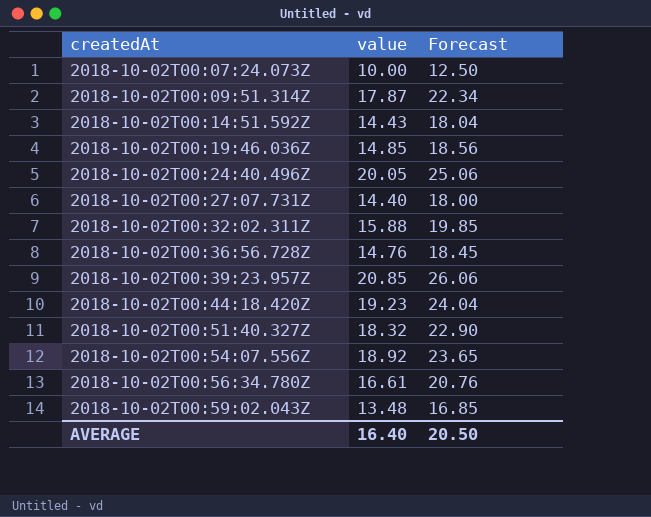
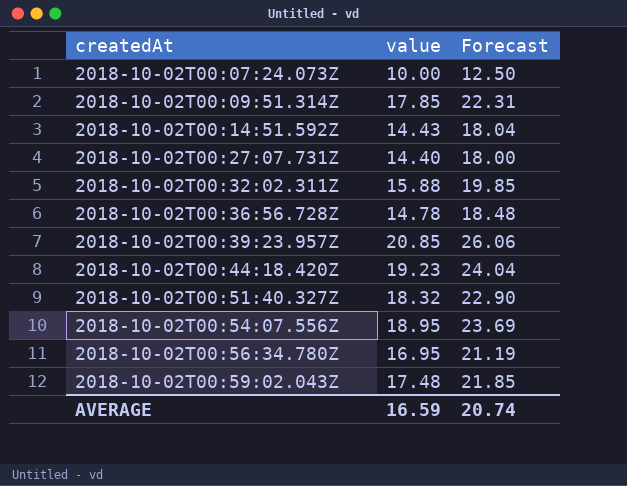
row 2018-10-02T00:19:46.036Z: 14.85 | 18.56 -> none
row 2018-10-02T00:24:40.496Z: 20.05 | 25.06 -> none
2018-10-02T00:09:51.314Z | value: 17.87 -> 17.85
2018-10-02T00:09:51.314Z | Forecast: 22.34 -> 22.31
2018-10-02T00:36:56.728Z | value: 14.76 -> 14.78
2018-10-02T00:36:56.728Z | Forecast: 18.45 -> 18.48
2018-10-02T00:54:07.556Z | value: 18.92 -> 18.95
2018-10-02T00:54:07.556Z | Forecast: 23.65 -> 23.69
2018-10-02T00:56:34.780Z | value: 16.61 -> 16.95
2018-10-02T00:56:34.780Z | Forecast: 20.76 -> 21.19
2018-10-02T00:59:02.043Z | value: 13.48 -> 17.48
2018-10-02T00:59:02.043Z | Forecast: 16.85 -> 21.85
AVERAGE | value: 16.40 -> 16.59
AVERAGE | Forecast: 20.50 -> 20.74

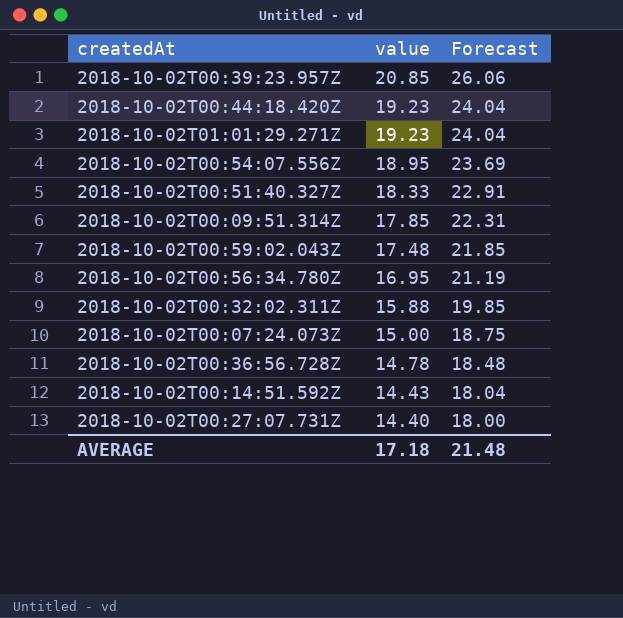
row order: createdAt ascending -> value descending
row 2018-10-02T01:01:29.271Z: none -> 19.23 | 24.04
2018-10-02T00:51:40.327Z | value: 18.32 -> 18.33
2018-10-02T00:51:40.327Z | Forecast: 22.90 -> 22.91
2018-10-02T00:07:24.073Z | value: 10.00 -> 15.00
2018-10-02T00:07:24.073Z | Forecast: 12.50 -> 18.75
AVERAGE | value: 16.59 -> 17.18
AVERAGE | Forecast: 20.74 -> 21.48

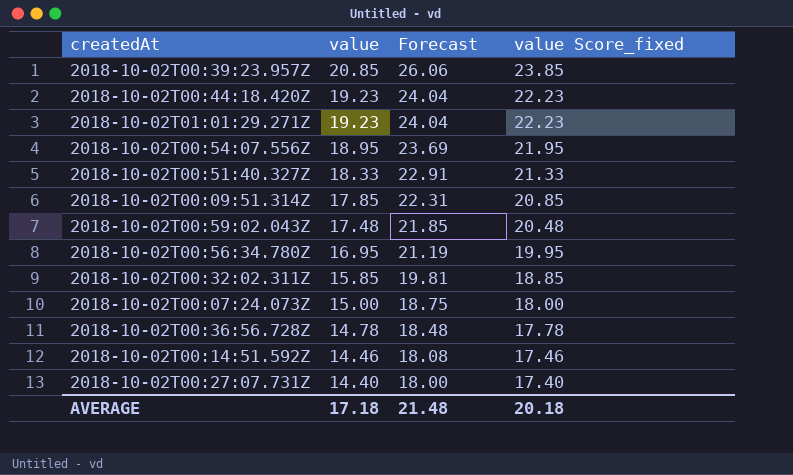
column value Score_fixed | formula: none -> [value] + 3
2018-10-02T00:32:02.311Z | value: 15.88 -> 15.85
2018-10-02T00:32:02.311Z | Forecast: 19.85 -> 19.81
2018-10-02T00:14:51.592Z | value: 14.43 -> 14.46
2018-10-02T00:14:51.592Z | Forecast: 18.04 -> 18.08

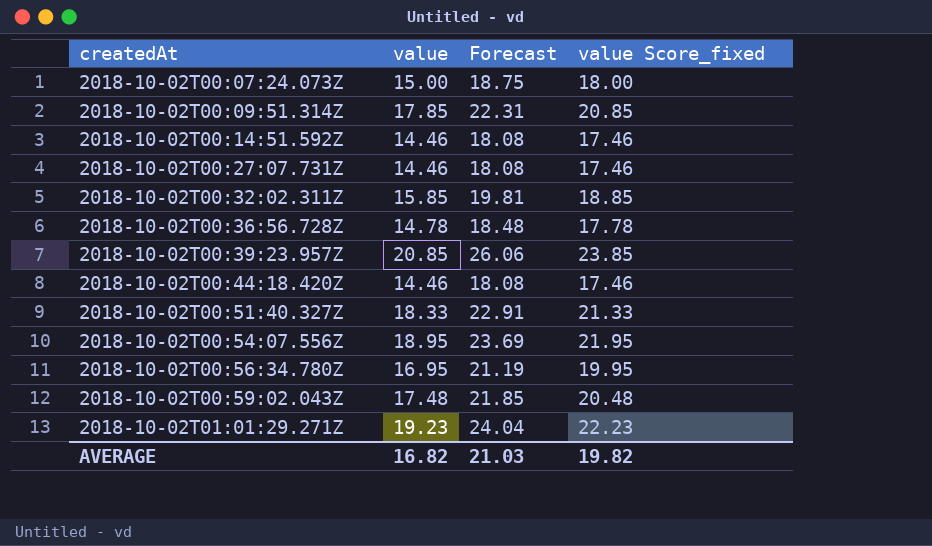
row order: value descending -> createdAt ascending
2018-10-02T00:27:07.731Z | value: 14.40 -> 14.46
2018-10-02T00:27:07.731Z | Forecast: 18.00 -> 18.08
2018-10-02T00:27:07.731Z | value Score_fixed: 17.40 -> 17.46
2018-10-02T00:44:18.420Z | value: 19.23 -> 14.46
2018-10-02T00:44:18.420Z | Forecast: 24.04 -> 18.08
2018-10-02T00:44:18.420Z | value Score_fixed: 22.23 -> 17.46
AVERAGE | value: 17.18 -> 16.82
AVERAGE | Forecast: 21.48 -> 21.03
AVERAGE | value Score_fixed: 20.18 -> 19.82

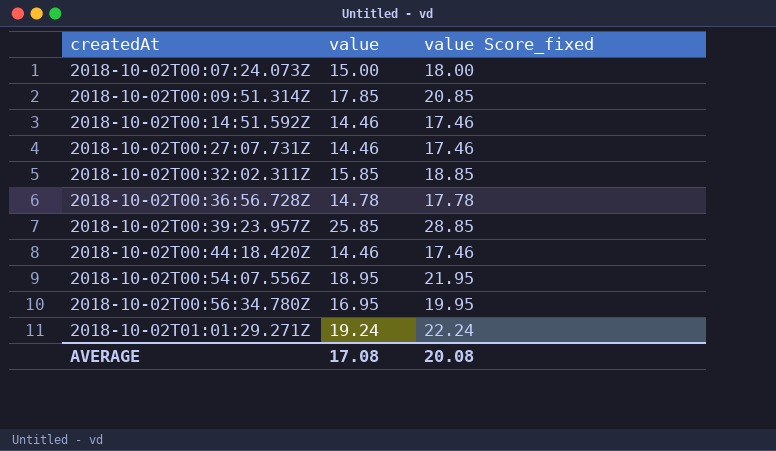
column Forecast | formula: [value] * 1.25 -> none
row 2018-10-02T00:51:40.327Z: 18.33 | 22.91 | 21.33 -> none
row 2018-10-02T00:59:02.043Z: 17.48 | 21.85 | 20.48 -> none
2018-10-02T00:39:23.957Z | value: 20.85 -> 25.85
2018-10-02T00:39:23.957Z | value Score_fixed: 23.85 -> 28.85
2018-10-02T01:01:29.271Z | value: 19.23 -> 19.24
2018-10-02T01:01:29.271Z | value Score_fixed: 22.23 -> 22.24
AVERAGE | value: 16.82 -> 17.08
AVERAGE | value Score_fixed: 19.82 -> 20.08

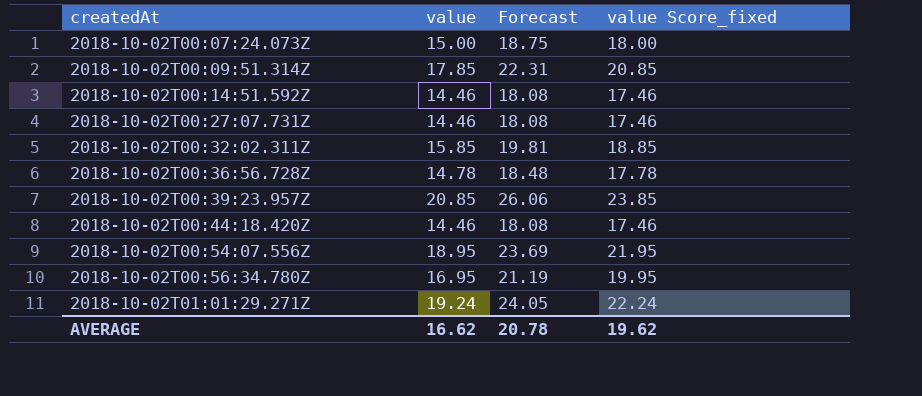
column Forecast | formula: none -> [value] * 1.25
2018-10-02T00:39:23.957Z | value: 25.85 -> 20.85
2018-10-02T00:39:23.957Z | value Score_fixed: 28.85 -> 23.85
AVERAGE | value: 17.08 -> 16.62
AVERAGE | value Score_fixed: 20.08 -> 19.62

